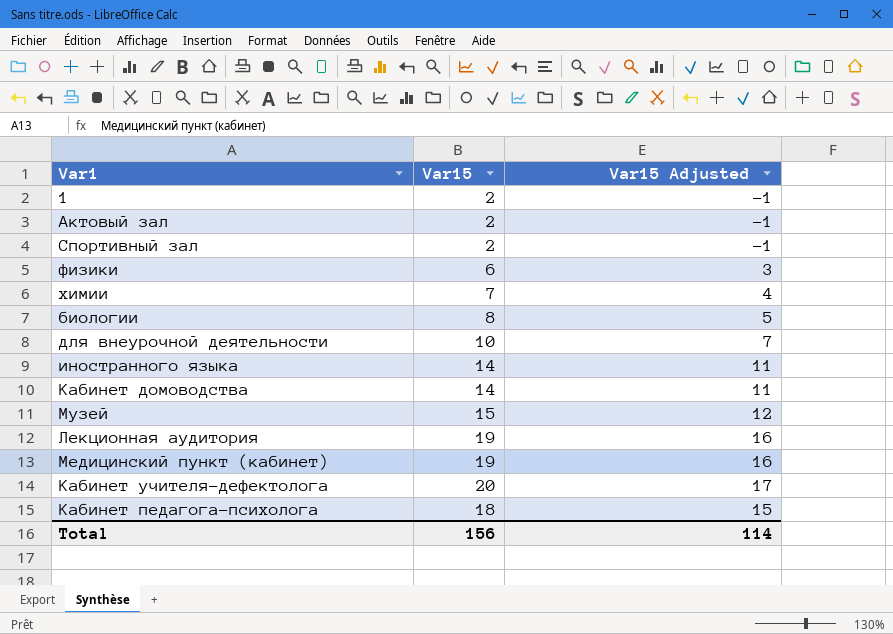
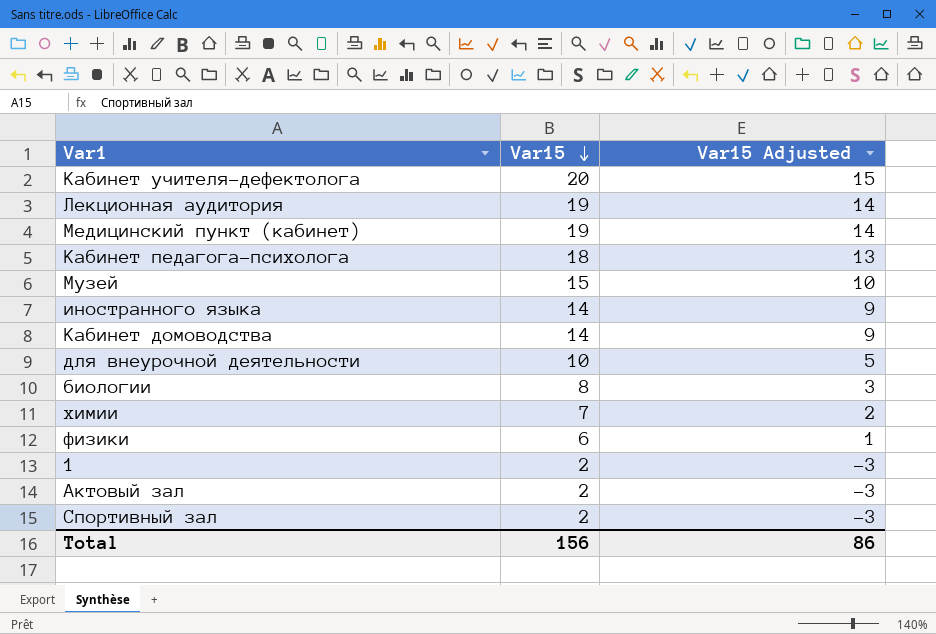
row order: none -> Var15 descending
column Var15 Adjusted | formula: [Var15] - 3 -> [Var15] - 5
Total | Var15 Adjusted: 114 -> 86

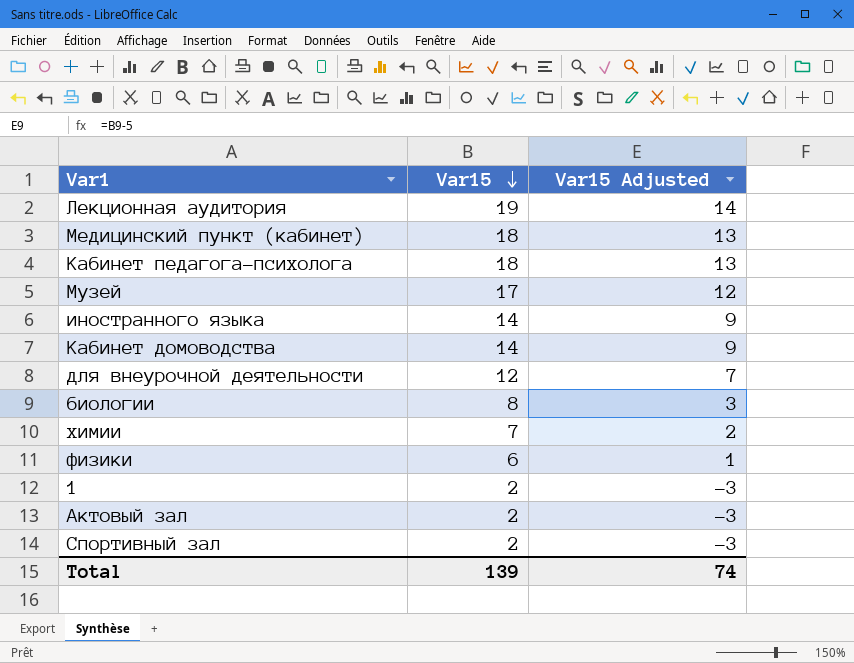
row Кабинет учителя-дефектолога: 20 | 15 -> none
Медицинский пункт (кабинет) | Var15: 19 -> 18
Медицинский пункт (кабинет) | Var15 Adjusted: 14 -> 13
Музей | Var15: 15 -> 17
Музей | Var15 Adjusted: 10 -> 12
для внеурочной деятельности | Var15: 10 -> 12
для внеурочной деятельности | Var15 Adjusted: 5 -> 7
Total | Var15: 156 -> 139
Total | Var15 Adjusted: 86 -> 74

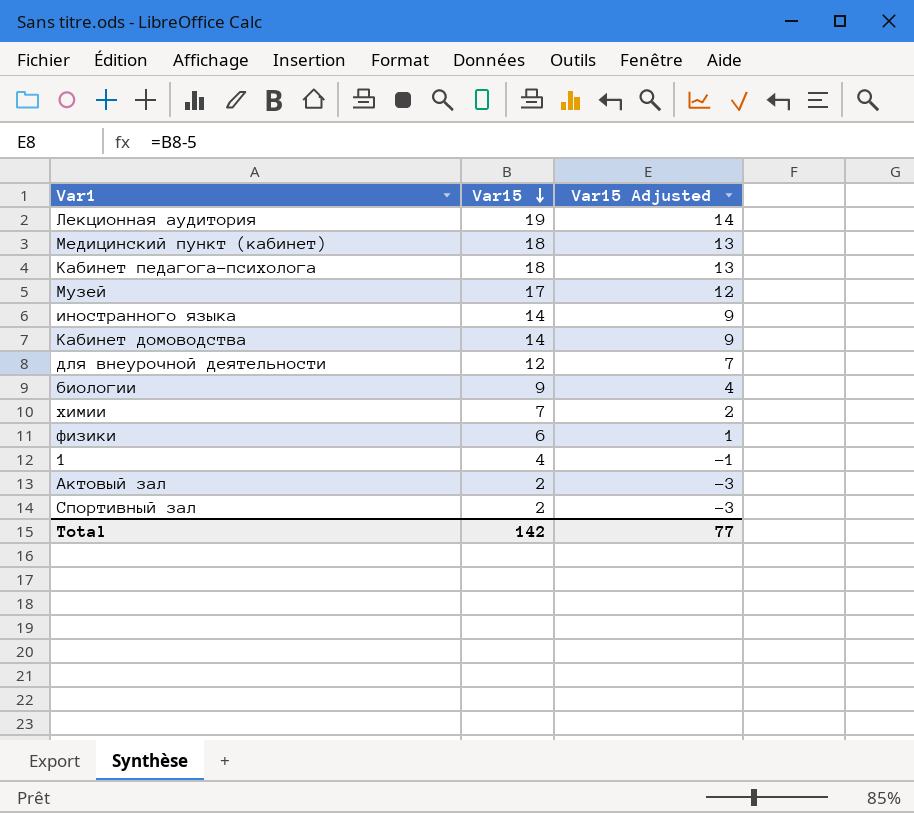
биологии | Var15: 8 -> 9
биологии | Var15 Adjusted: 3 -> 4
1 | Var15: 2 -> 4
1 | Var15 Adjusted: -3 -> -1
Total | Var15: 139 -> 142
Total | Var15 Adjusted: 74 -> 77

